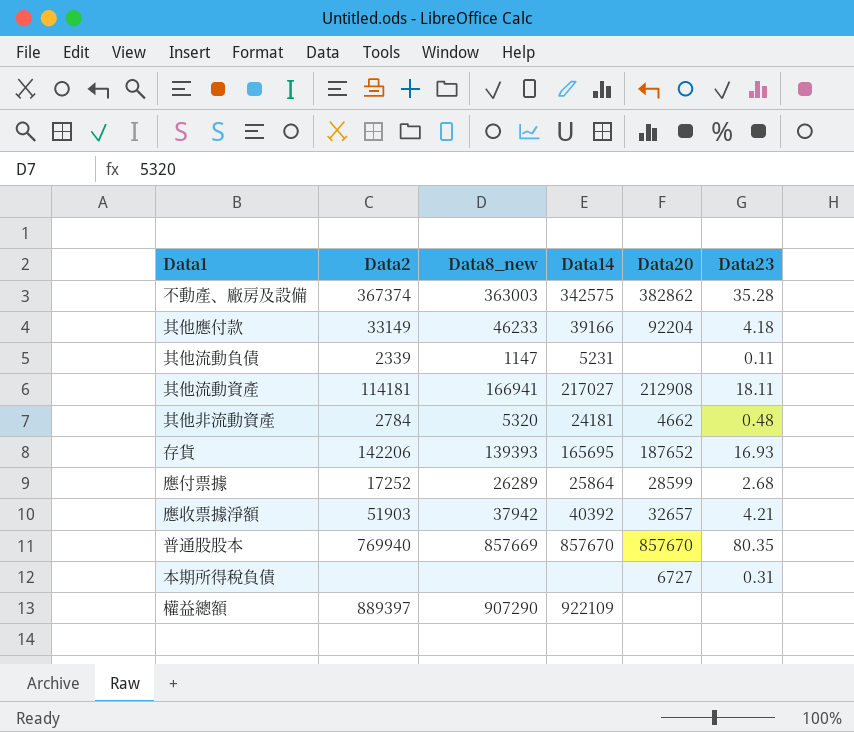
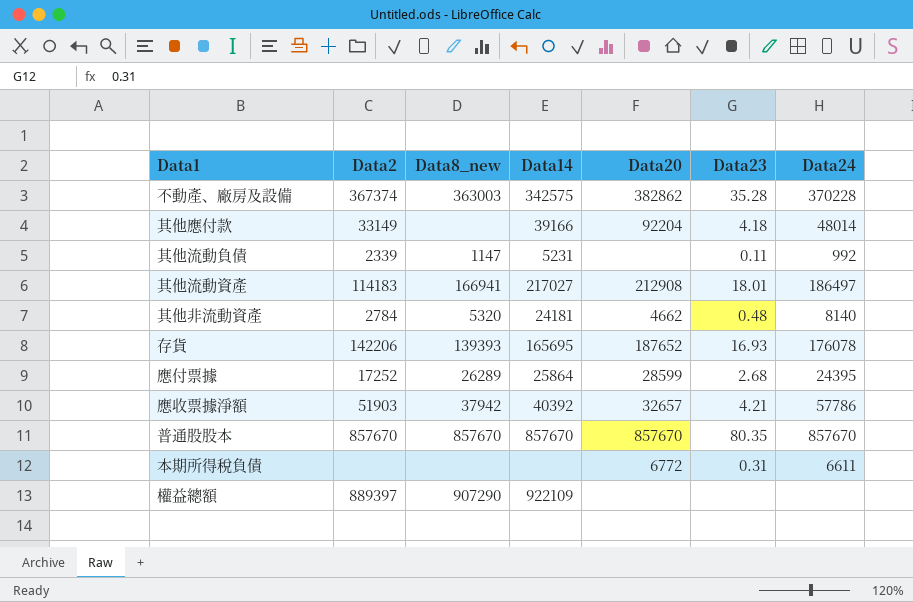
column Data24 | position: none -> 7
其他應付款 | Data8_new: 46233 -> none
其他流動資產 | Data2: 114181 -> 114183
其他流動資產 | Data23: 18.11 -> 18.01
普通股股本 | Data2: 769940 -> 857670
普通股股本 | Data8_new: 857669 -> 857670
本期所得稅負債 | Data20: 6727 -> 6772

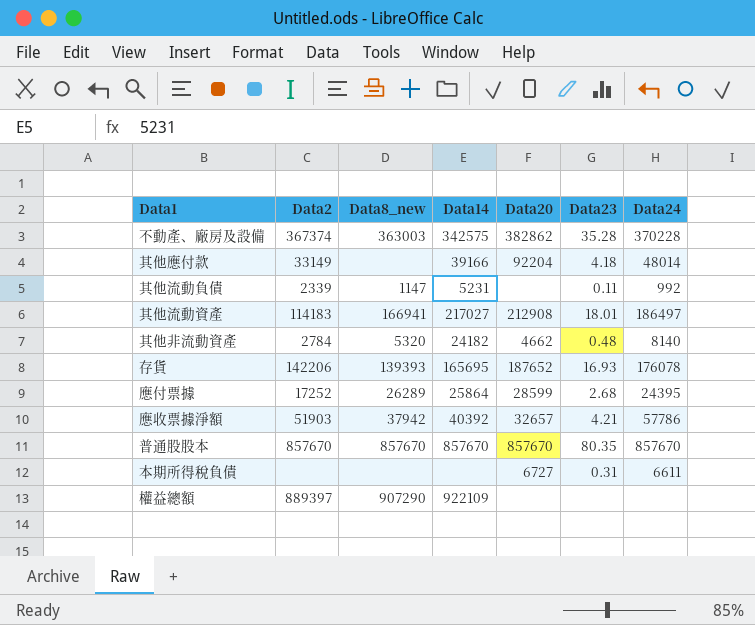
其他非流動資產 | Data14: 24181 -> 24182
本期所得稅負債 | Data20: 6772 -> 6727

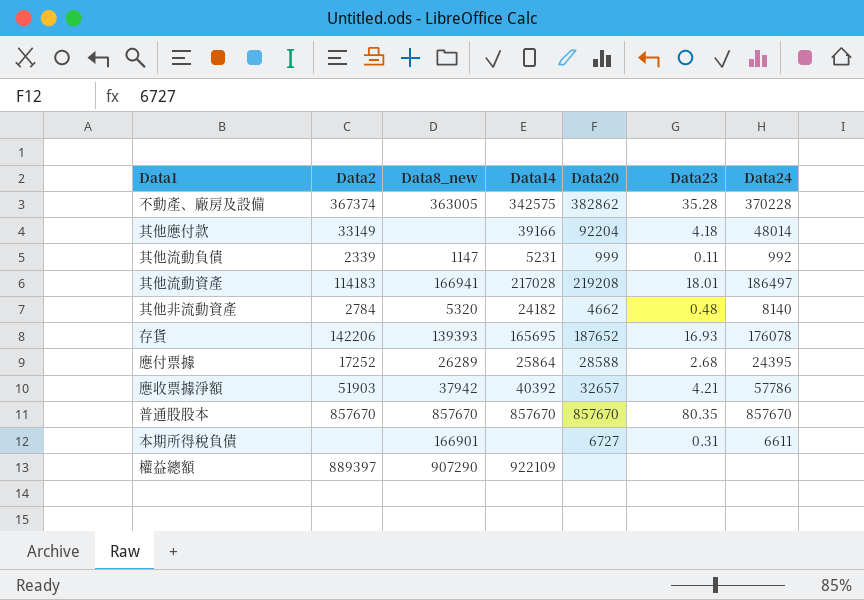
不動產、廠房及設備 | Data8_new: 363003 -> 363005
其他流動負債 | Data20: none -> 999
其他流動資產 | Data14: 217027 -> 217028
其他流動資產 | Data20: 212908 -> 219208
應付票據 | Data20: 28599 -> 28588
本期所得稅負債 | Data8_new: none -> 166901

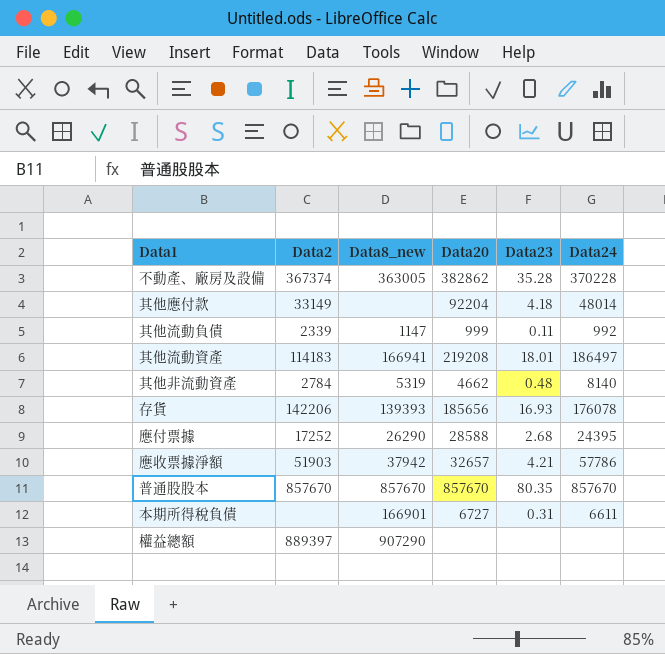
column Data14 | position: 4 -> none
其他非流動資產 | Data8_new: 5320 -> 5319
存貨 | Data20: 187652 -> 185656
應付票據 | Data8_new: 26289 -> 26290

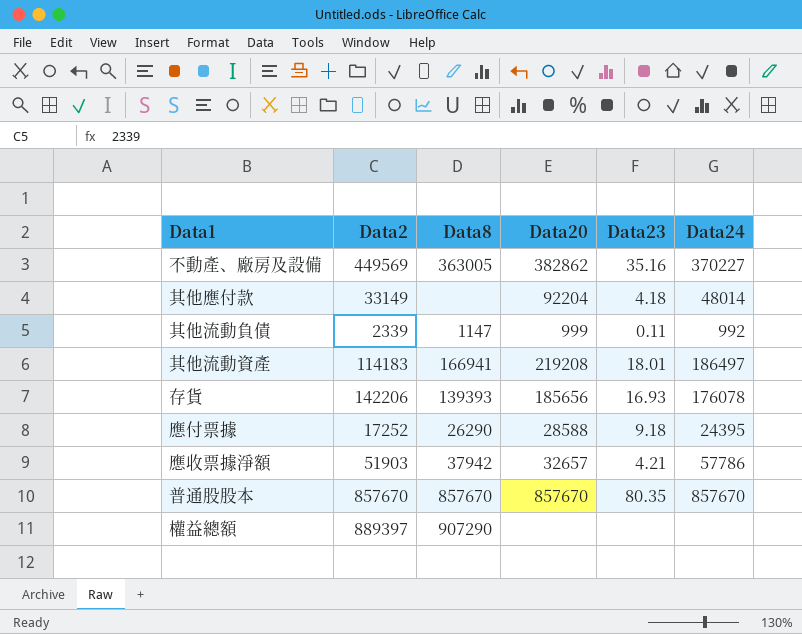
column name: Data8_new -> Data8
row 其他非流動資產: 2784 | 5319 | 4662 | 0.48 | 8140 -> none
row 本期所得稅負債: none | 166901 | 6727 | 0.31 | 6611 -> none
不動產、廠房及設備 | Data2: 367374 -> 449569
不動產、廠房及設備 | Data23: 35.28 -> 35.16
不動產、廠房及設備 | Data24: 370228 -> 370227
應付票據 | Data23: 2.68 -> 9.18

